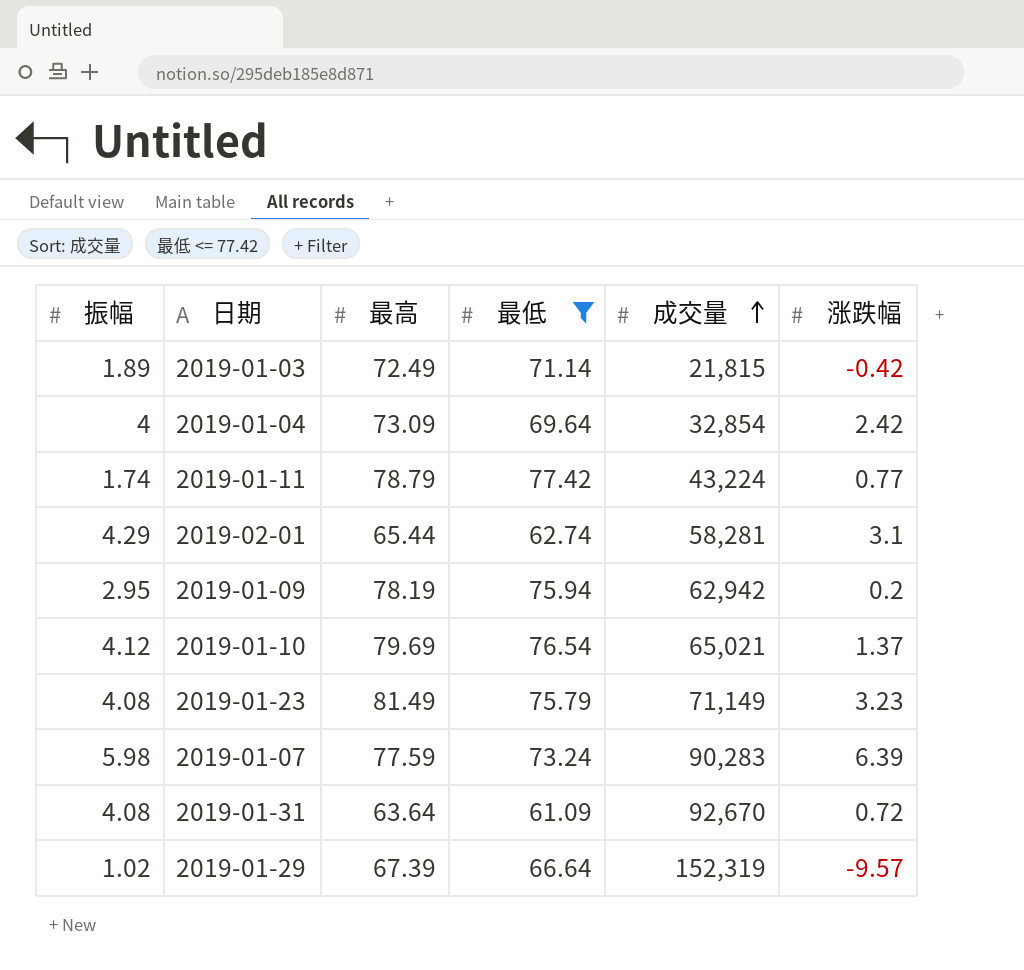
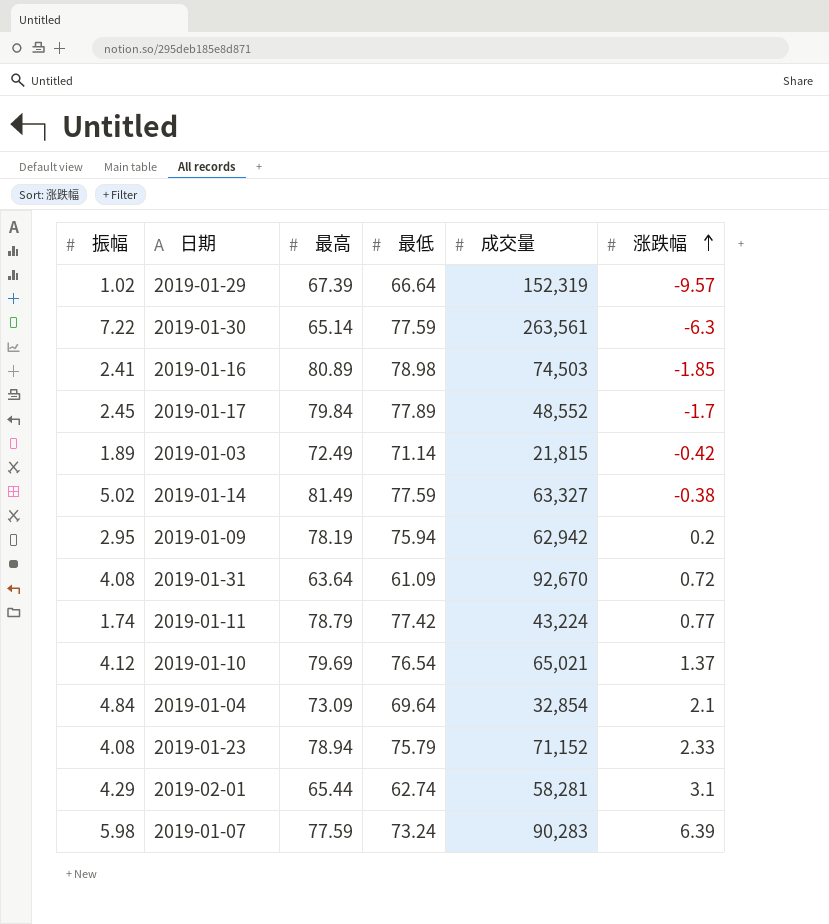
filter: 最低 <= 77.42 -> none
row order: 成交量 ascending -> 涨跌幅 ascending
2019-01-04 | 振幅: 4 -> 4.84
2019-01-04 | 涨跌幅: 2.42 -> 2.1
2019-01-23 | 最高: 81.49 -> 78.94
2019-01-23 | 成交量: 71,149 -> 71,152
2019-01-23 | 涨跌幅: 3.23 -> 2.33

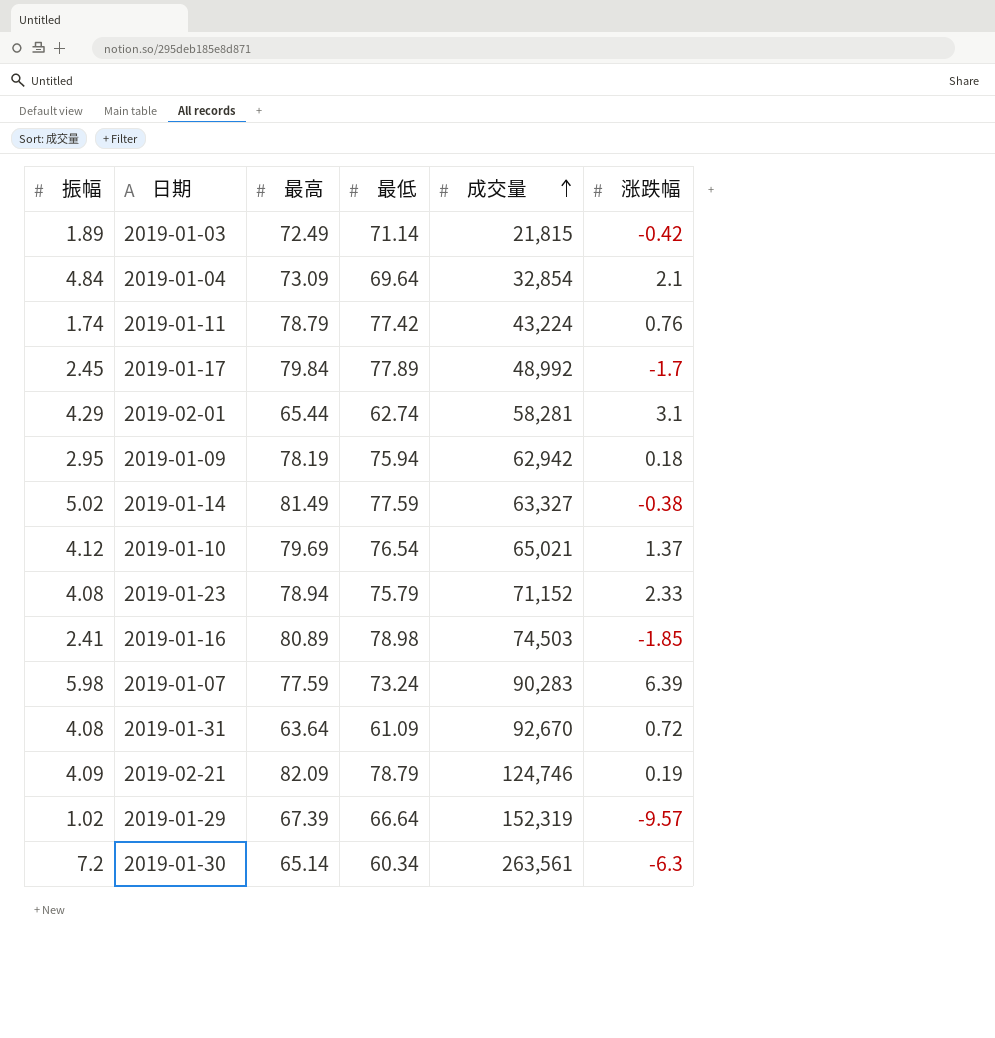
row order: 涨跌幅 ascending -> 成交量 ascending
2019-01-11 | 涨跌幅: 0.77 -> 0.76
2019-01-17 | 成交量: 48,552 -> 48,992
2019-01-09 | 涨跌幅: 0.2 -> 0.18
row 2019-02-21: none -> 4.09 | 82.09 | 78.79 | 124,746 | 0.19
2019-01-30 | 振幅: 7.22 -> 7.2
2019-01-30 | 最低: 77.59 -> 60.34

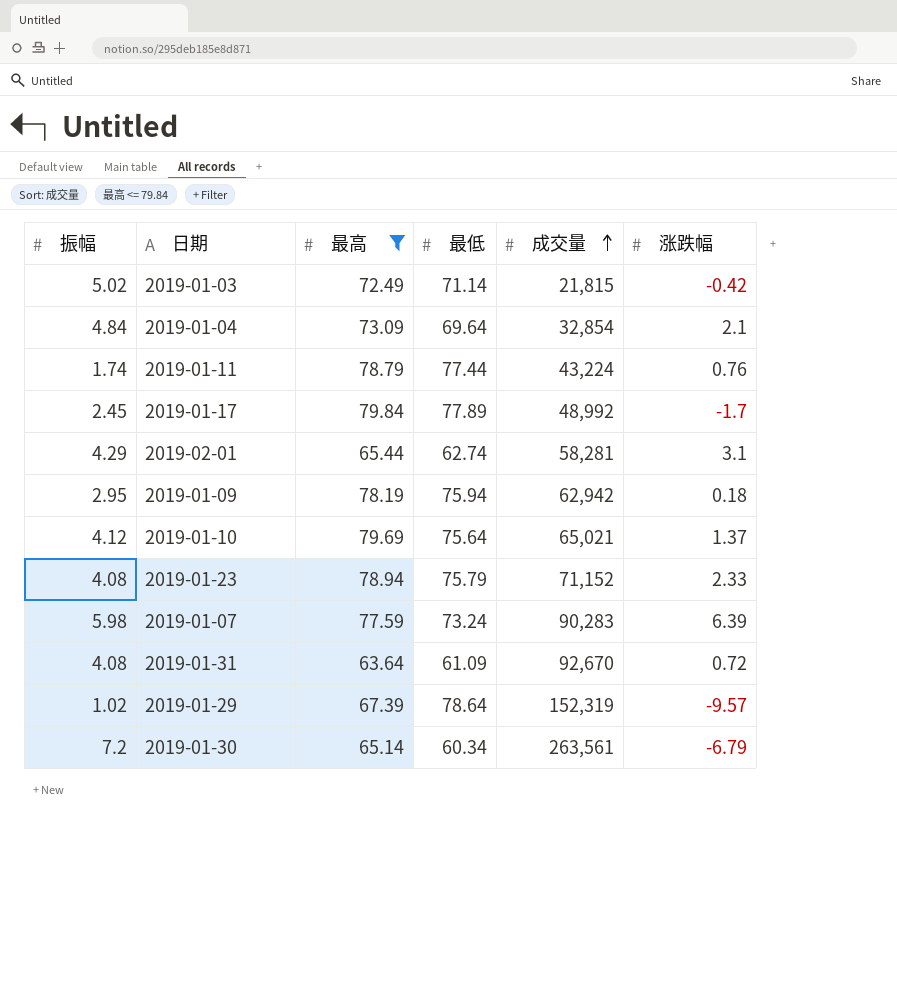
filter: none -> 最高 <= 79.84
2019-01-03 | 振幅: 1.89 -> 5.02
2019-01-11 | 最低: 77.42 -> 77.44
2019-01-10 | 最低: 76.54 -> 75.64
2019-01-29 | 最低: 66.64 -> 78.64
2019-01-30 | 涨跌幅: -6.3 -> -6.79

